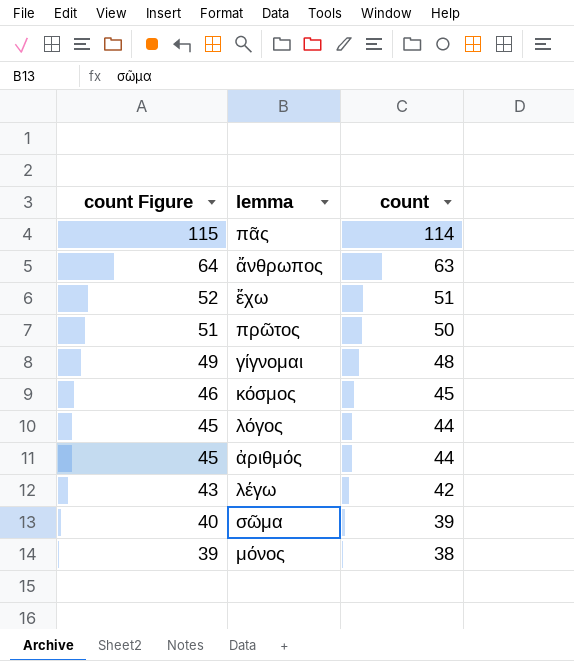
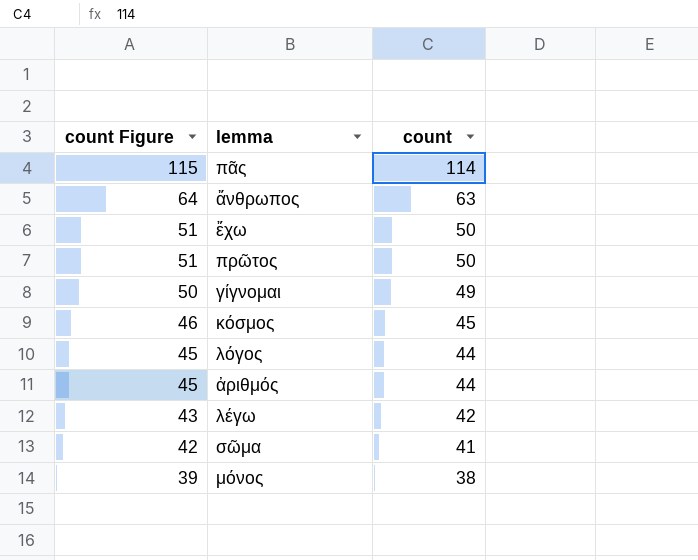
ἔχω | count Figure: 52 -> 51
ἔχω | count: 51 -> 50
γίγνομαι | count Figure: 49 -> 50
γίγνομαι | count: 48 -> 49
σῶμα | count Figure: 40 -> 42
σῶμα | count: 39 -> 41

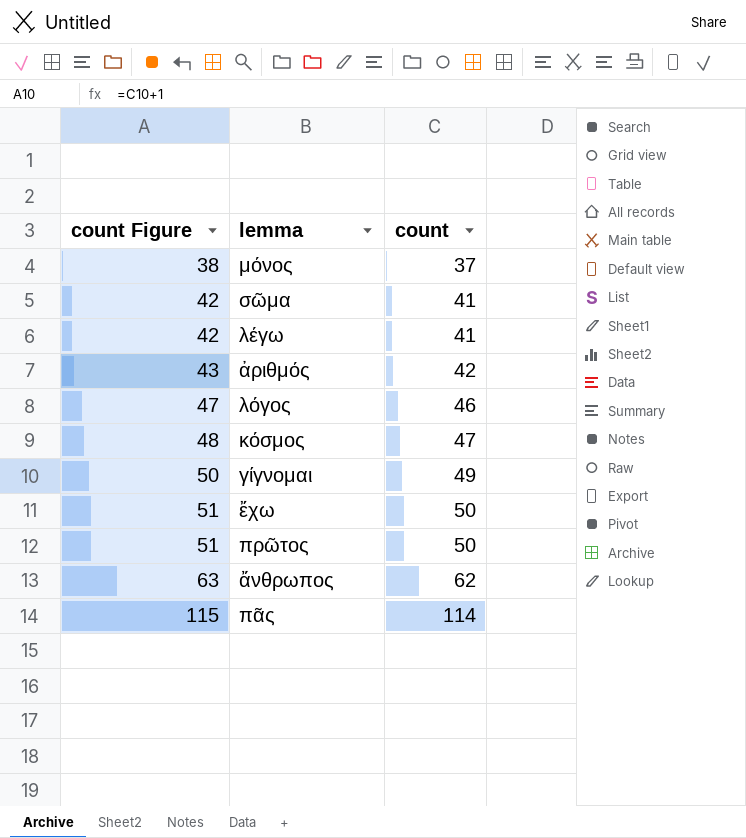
row order: count Figure descending -> count Figure ascending
μόνος | count Figure: 39 -> 38
μόνος | count: 38 -> 37
λέγω | count Figure: 43 -> 42
λέγω | count: 42 -> 41
ἀριθμός | count Figure: 45 -> 43
ἀριθμός | count: 44 -> 42
λόγος | count Figure: 45 -> 47
λόγος | count: 44 -> 46
κόσμος | count Figure: 46 -> 48
κόσμος | count: 45 -> 47
ἄνθρωπος | count Figure: 64 -> 63
ἄνθρωπος | count: 63 -> 62

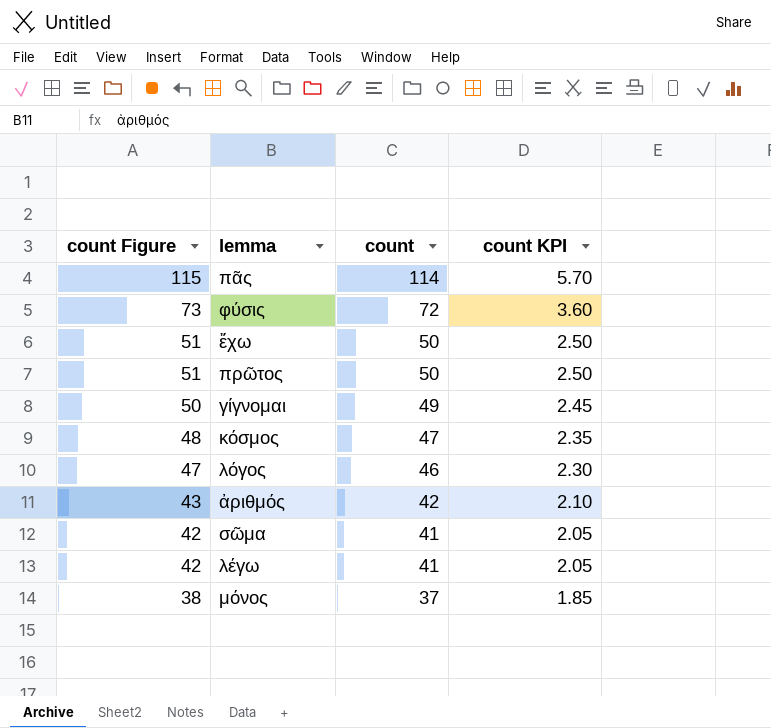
row order: count Figure ascending -> count Figure descending
column count KPI | formula: none -> [count] * 0.05
row ἄνθρωπος: 63 | 62 -> none
row φύσις: none -> 73 | 72 | 3.60

